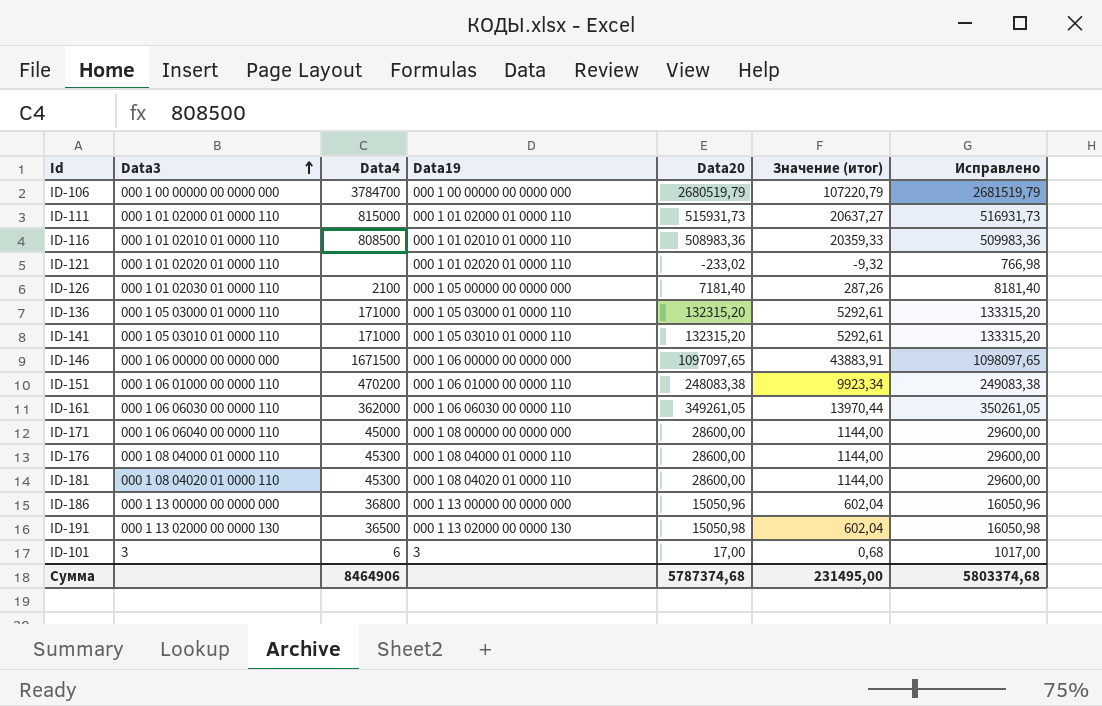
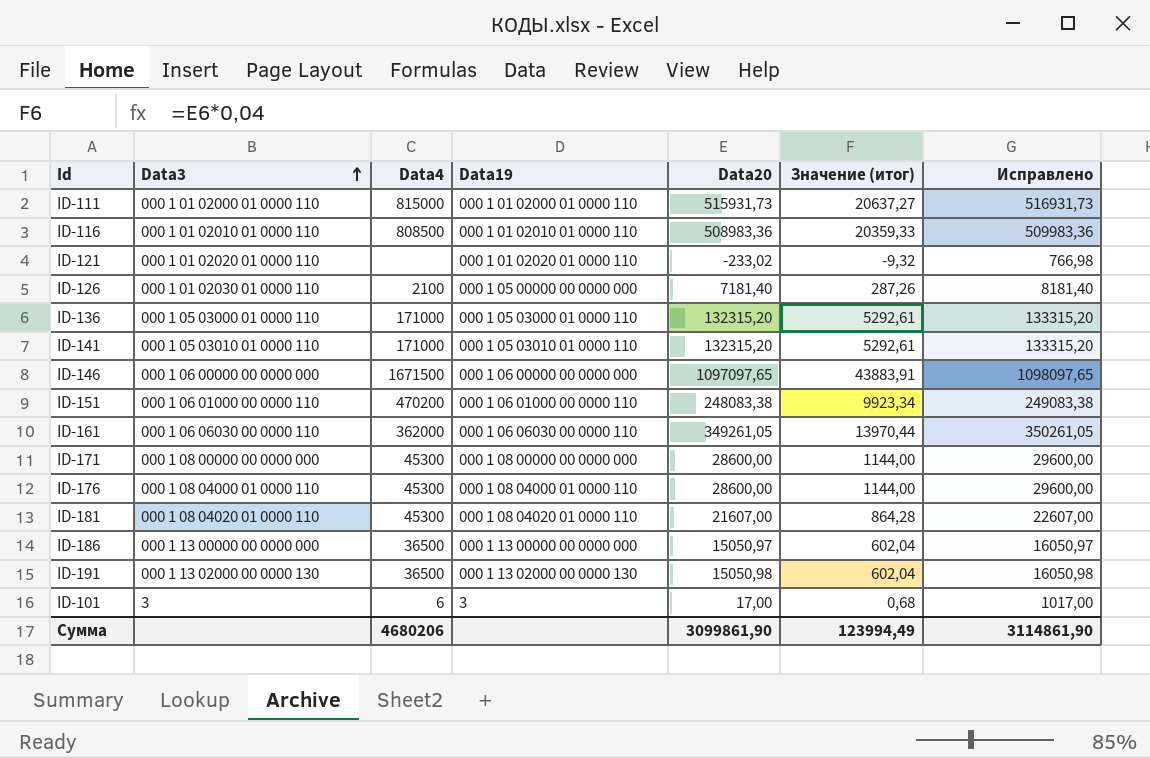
row ID-106: 000 1 00 00000 00 0000 000 | 3784700 | 000 1 00 00000 00 0000 000 | 2680519,79 | 107220,79 | 2681519,79 -> none
ID-171 | Data3: 000 1 06 06040 00 0000 110 -> 000 1 08 00000 00 0000 000
ID-171 | Data4: 45000 -> 45300
ID-181 | Data20: 28600,00 -> 21607,00
ID-181 | Значение (итог): 1144,00 -> 864,28
ID-181 | Исправлено: 29600,00 -> 22607,00
ID-186 | Data4: 36800 -> 36500
ID-186 | Data20: 15050,96 -> 15050,97
ID-186 | Исправлено: 16050,96 -> 16050,97
Сумма | Data4: 8464906 -> 4680206
Сумма | Data20: 5787374,68 -> 3099861,90
Сумма | Значение (итог): 231495,00 -> 123994,49
Сумма | Исправлено: 5803374,68 -> 3114861,90

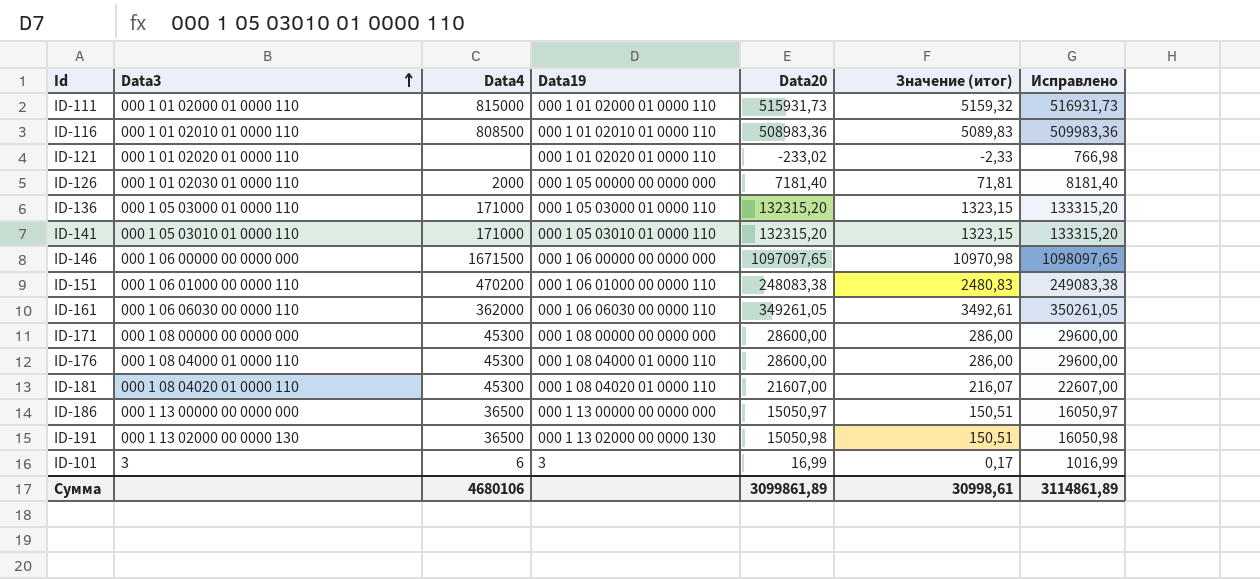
column Значение (итог) | formula: [Data20] * 0,04 -> [Data20] * 0,01
ID-126 | Data4: 2100 -> 2000
ID-101 | Data20: 17,00 -> 16,99
ID-101 | Исправлено: 1017,00 -> 1016,99
Сумма | Data4: 4680206 -> 4680106
Сумма | Data20: 3099861,90 -> 3099861,89
Сумма | Значение (итог): 123994,49 -> 30998,61
Сумма | Исправлено: 3114861,90 -> 3114861,89

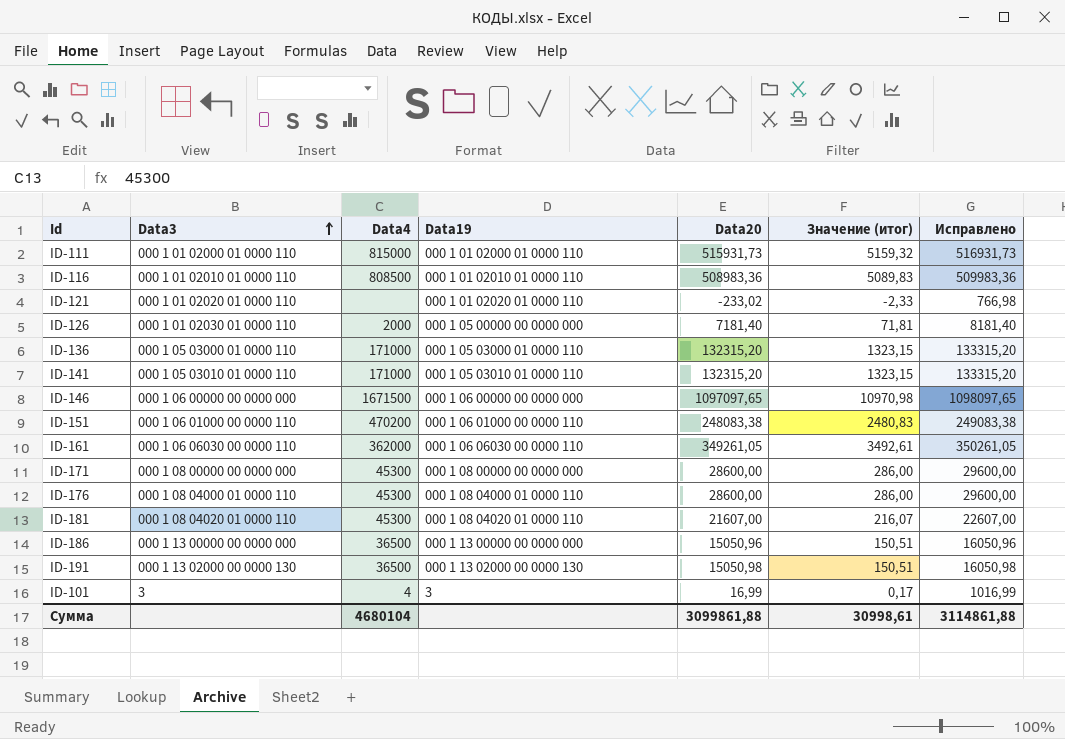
ID-186 | Data20: 15050,97 -> 15050,96
ID-186 | Исправлено: 16050,97 -> 16050,96
ID-101 | Data4: 6 -> 4
Сумма | Data4: 4680106 -> 4680104
Сумма | Data20: 3099861,89 -> 3099861,88
Сумма | Исправлено: 3114861,89 -> 3114861,88

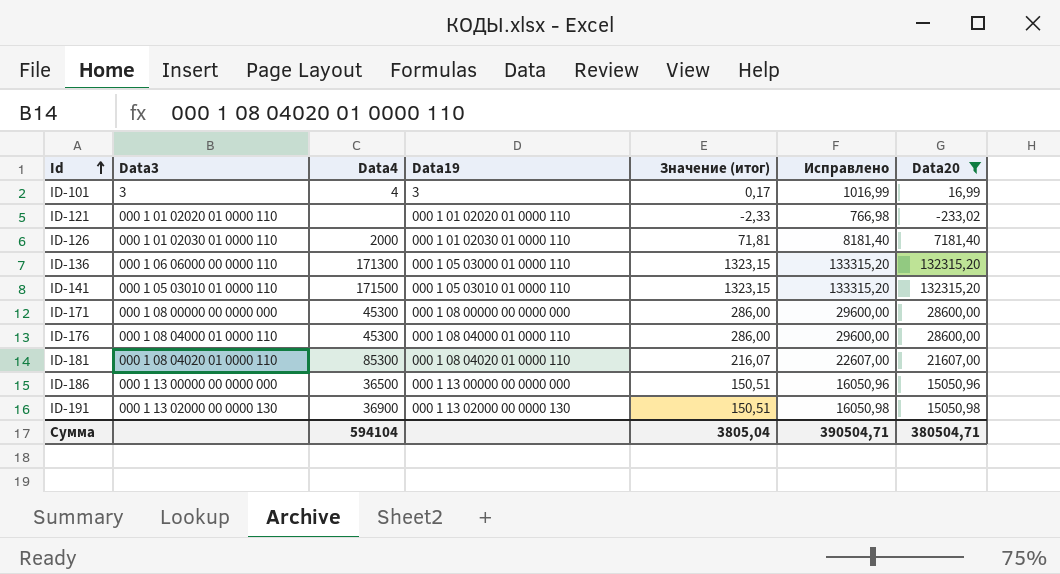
filter: none -> Data20 <= 132315,20
row order: Data3 ascending -> Id ascending
column Data20 | position: 5 -> 7
ID-126 | Data19: 000 1 05 00000 00 0000 000 -> 000 1 01 02030 01 0000 110
ID-136 | Data3: 000 1 05 03000 01 0000 110 -> 000 1 06 06000 00 0000 110
ID-136 | Data4: 171000 -> 171300
ID-141 | Data4: 171000 -> 171500
ID-181 | Data4: 45300 -> 85300
ID-191 | Data4: 36500 -> 36900
Сумма | Data4: 4680104 -> 594104
Сумма | Значение (итог): 30998,61 -> 3805,04
Сумма | Исправлено: 3114861,88 -> 390504,71
Сумма | Data20: 3099861,88 -> 380504,71

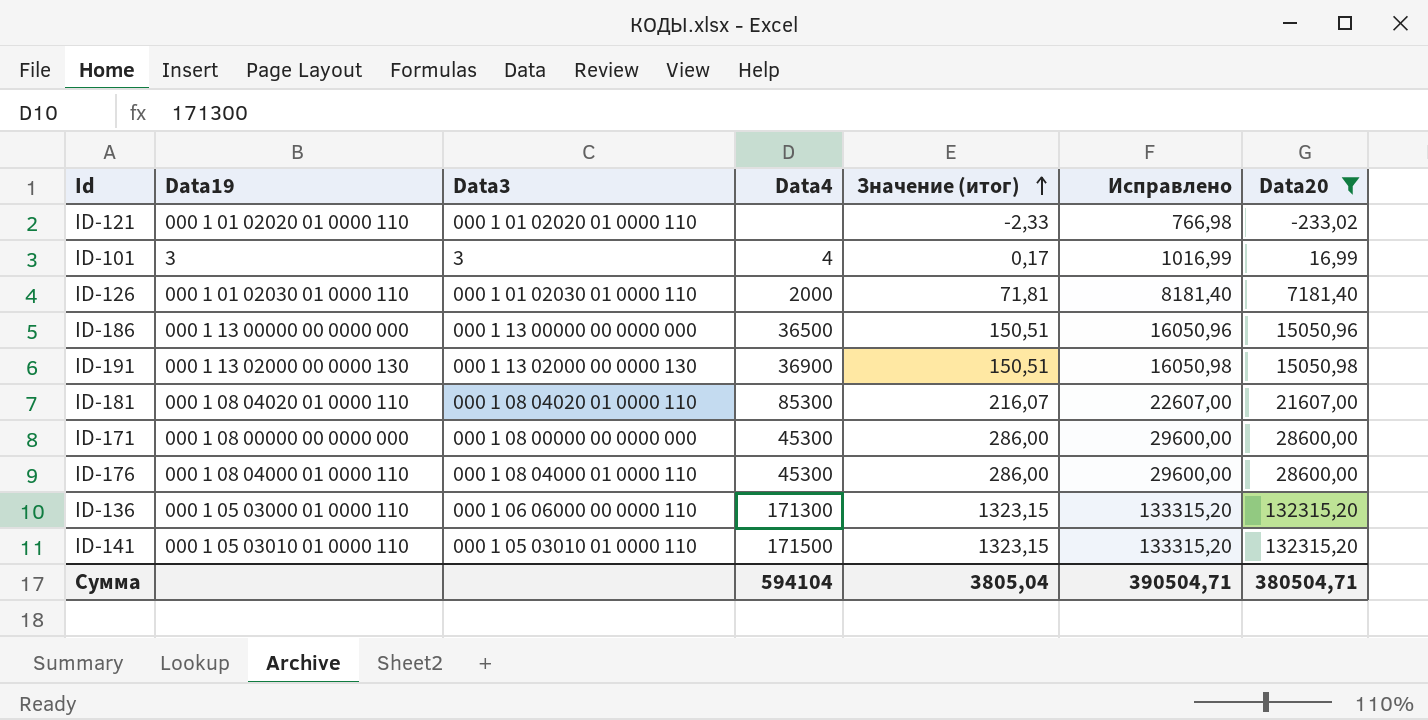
row order: Id ascending -> Значение (итог) ascending
column Data19 | position: 4 -> 2

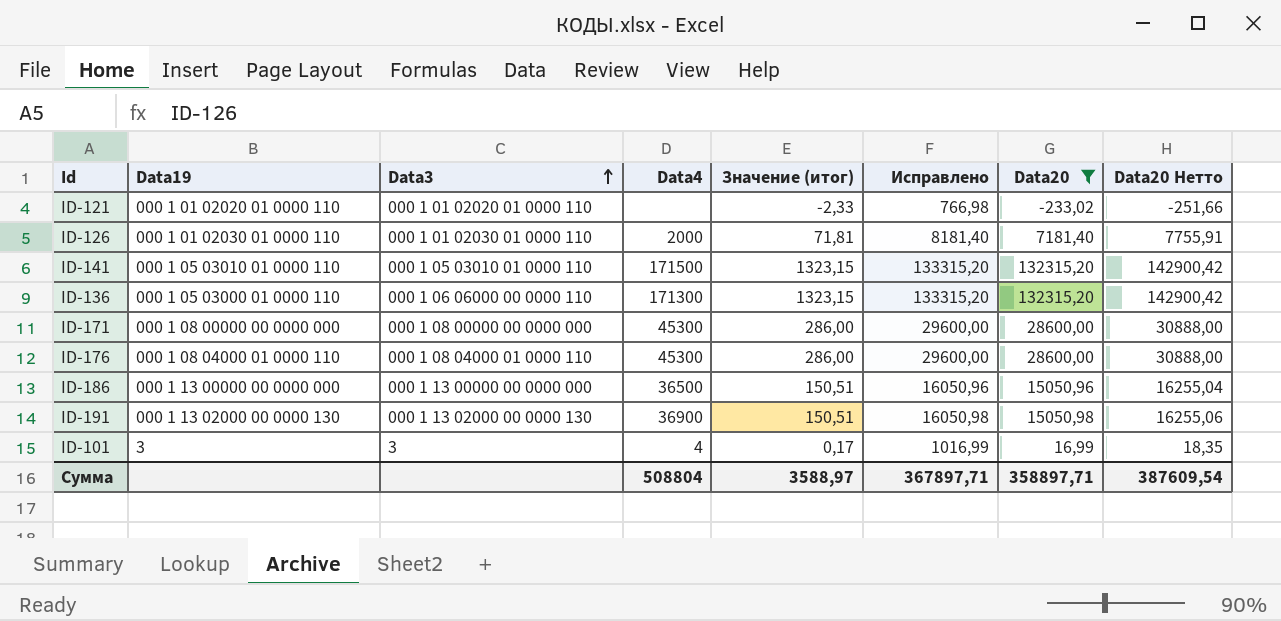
row order: Значение (итог) ascending -> Data3 ascending
column Data20 Нетто | formula: none -> [Data20] * 1,08
row ID-181: 000 1 08 04020 01 0000 110 | 000 1 08 04020 01 0000 110 | 85300 | 216,07 | 22607,00 | 21607,00 -> none
Сумма | Data4: 594104 -> 508804
Сумма | Значение (итог): 3805,04 -> 3588,97
Сумма | Исправлено: 390504,71 -> 367897,71
Сумма | Data20: 380504,71 -> 358897,71

